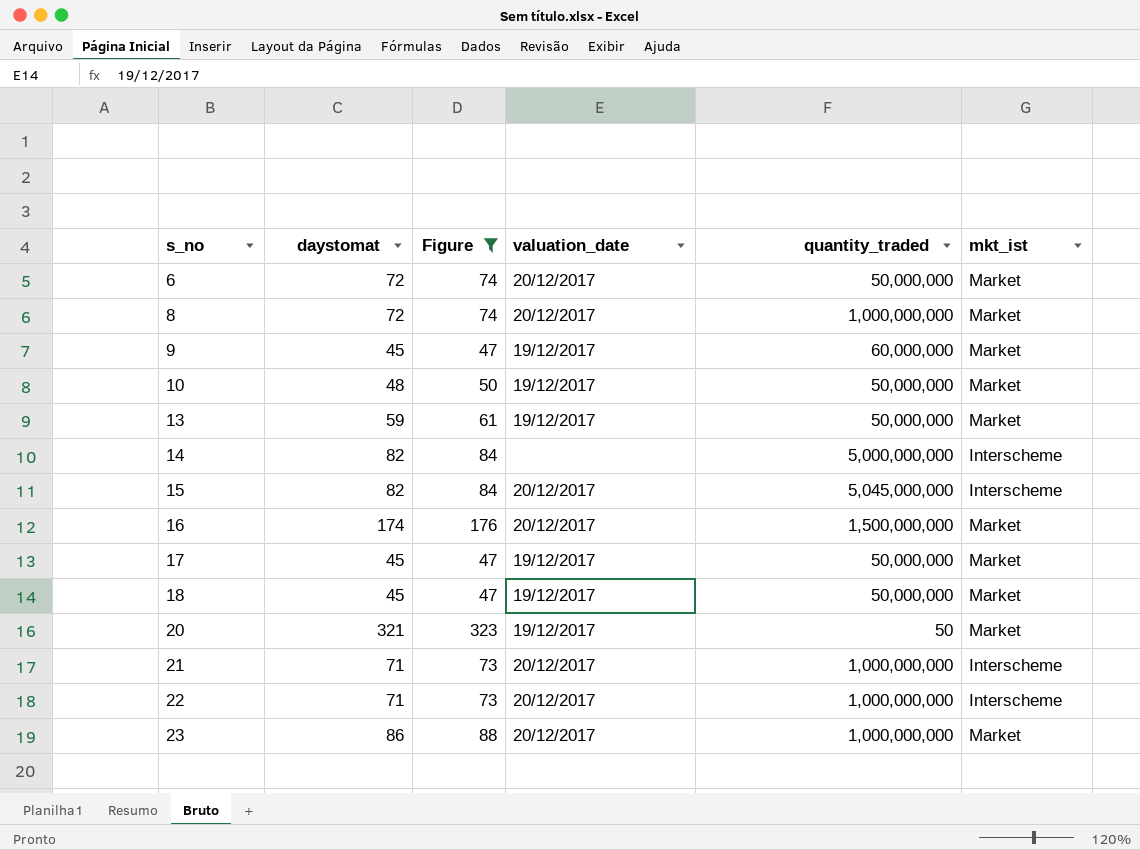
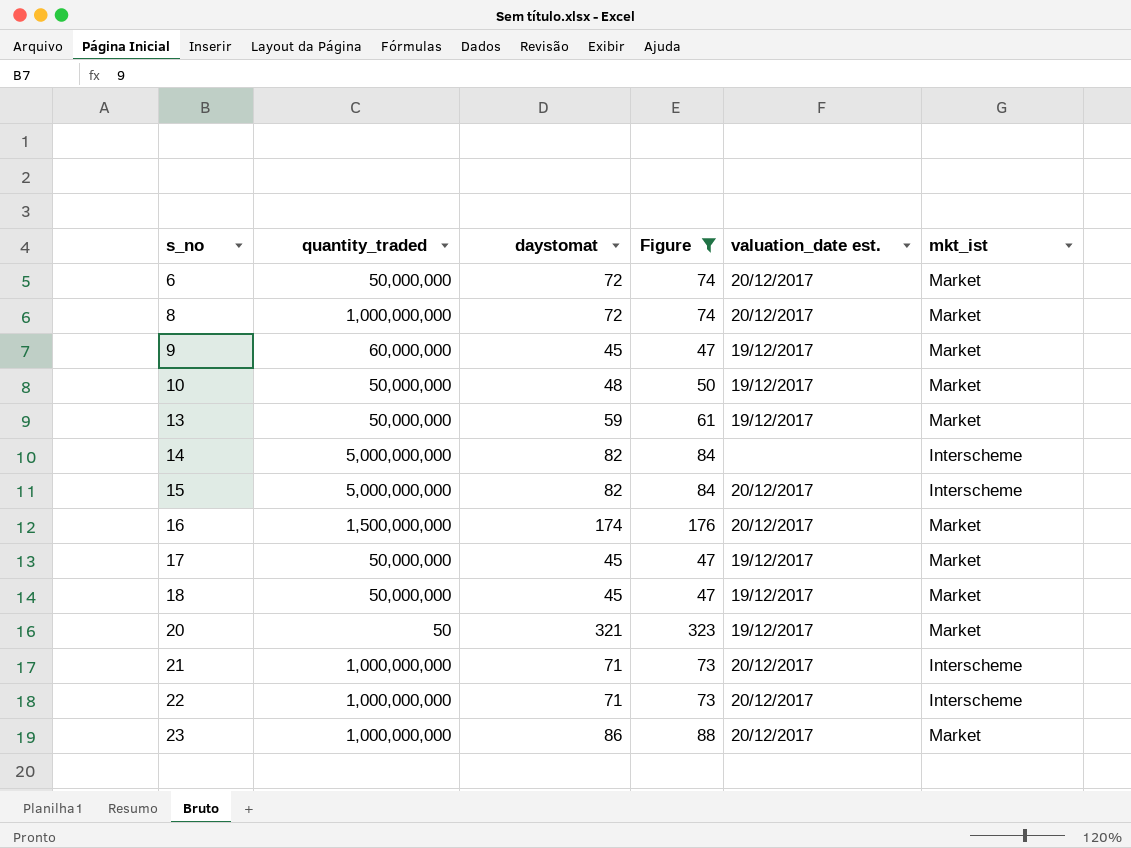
column quantity_traded | position: 5 -> 2
column name: valuation_date -> valuation_date est.
15 | quantity_traded: 5,045,000,000 -> 5,000,000,000

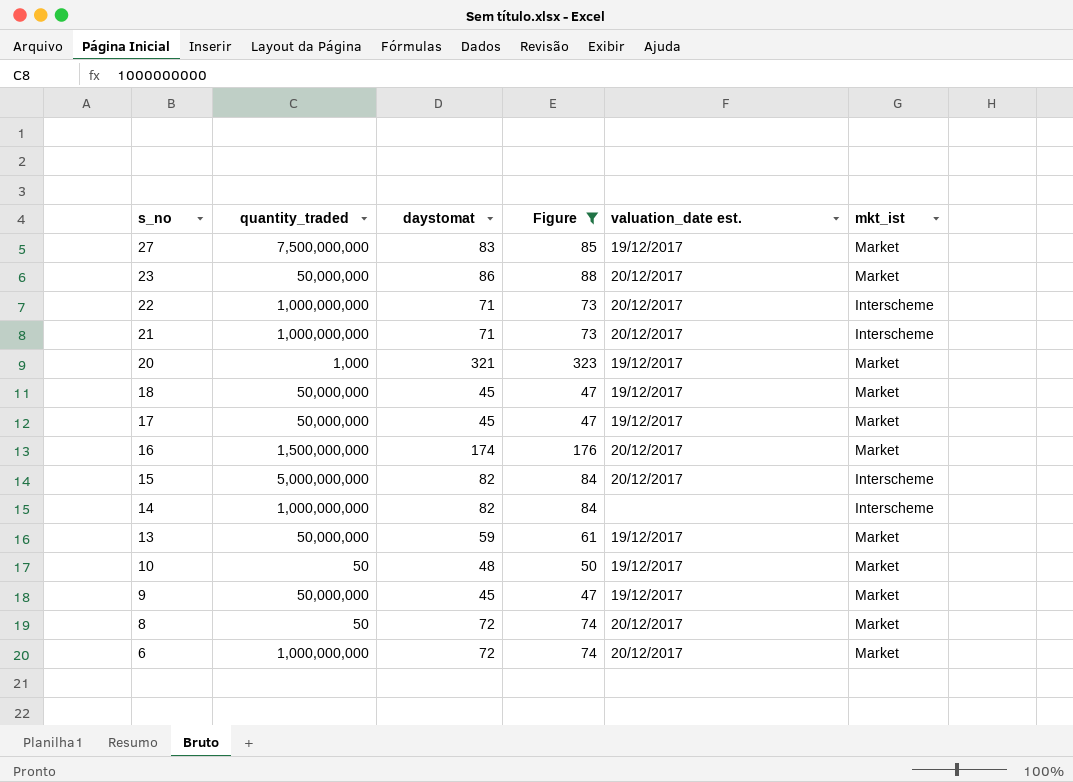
row order: s_no ascending -> s_no descending
row 27: none -> 7,500,000,000 | 83 | 85 | 19/12/2017 | Market
23 | quantity_traded: 1,000,000,000 -> 50,000,000
20 | quantity_traded: 50 -> 1,000
14 | quantity_traded: 5,000,000,000 -> 1,000,000,000
10 | quantity_traded: 50,000,000 -> 50
9 | quantity_traded: 60,000,000 -> 50,000,000
8 | quantity_traded: 1,000,000,000 -> 50
6 | quantity_traded: 50,000,000 -> 1,000,000,000

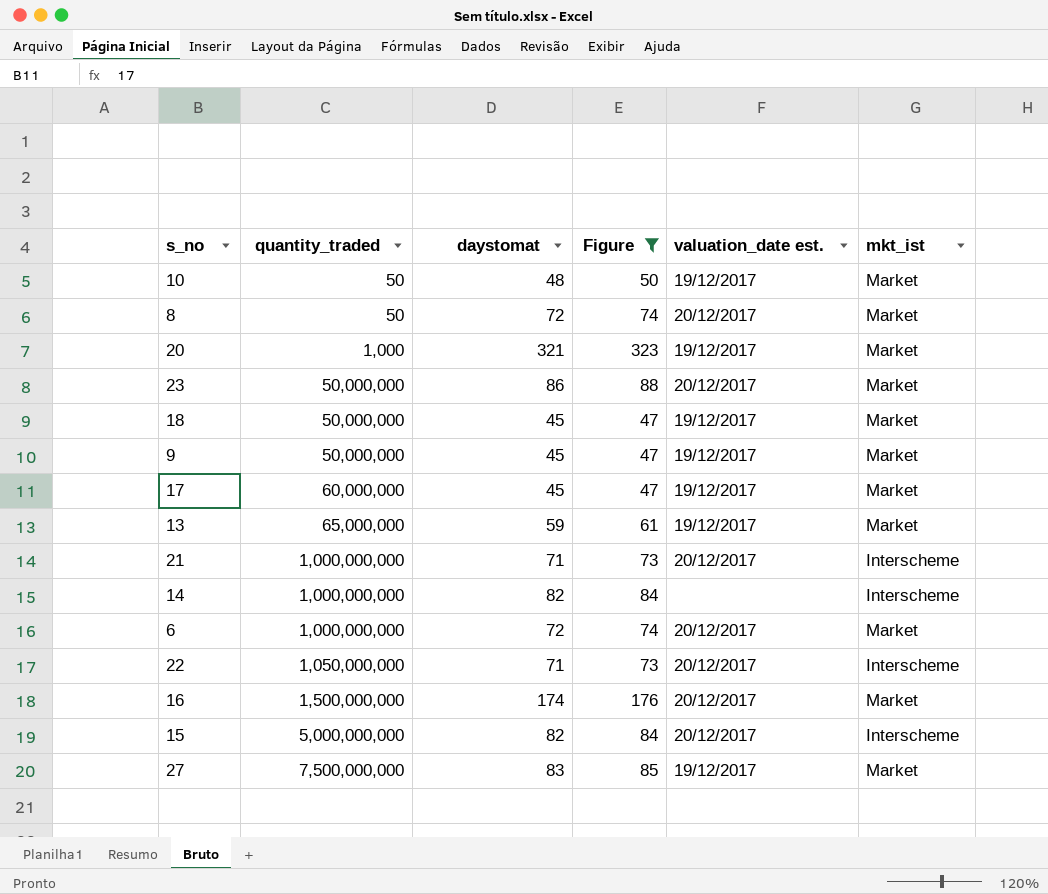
row order: s_no descending -> quantity_traded ascending
17 | quantity_traded: 50,000,000 -> 60,000,000
13 | quantity_traded: 50,000,000 -> 65,000,000
22 | quantity_traded: 1,000,000,000 -> 1,050,000,000

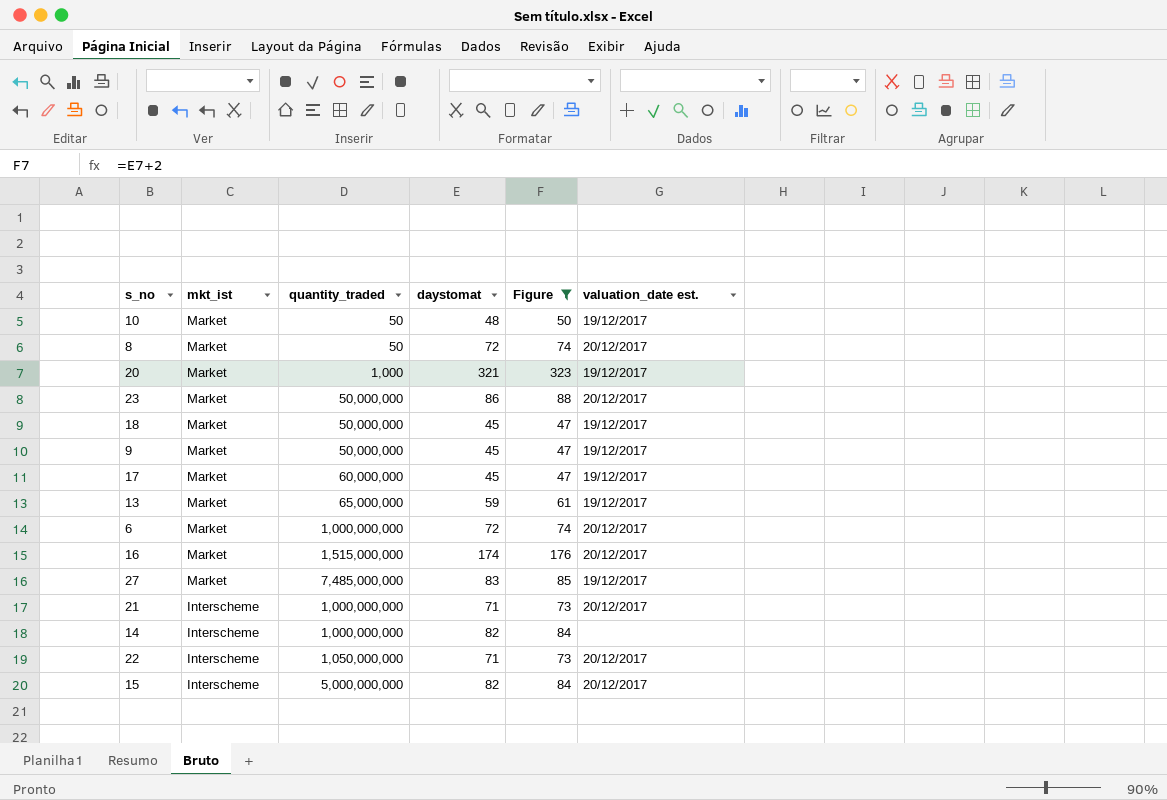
row order: quantity_traded ascending -> mkt_ist descending
column mkt_ist | position: 6 -> 2
16 | quantity_traded: 1,500,000,000 -> 1,515,000,000
27 | quantity_traded: 7,500,000,000 -> 7,485,000,000

